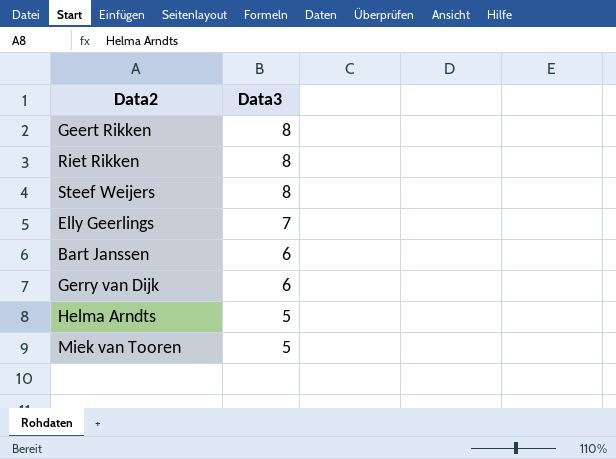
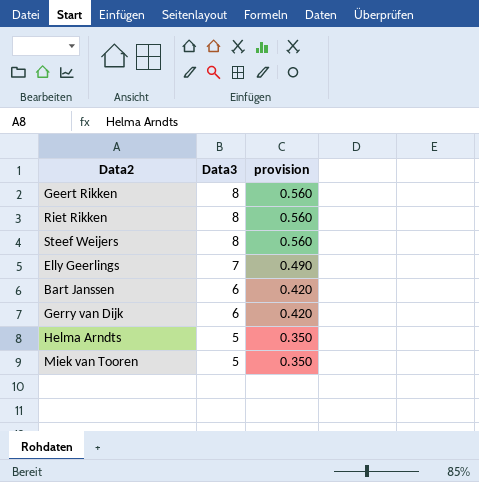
column provision | formula: none -> [Data3] * 0.07

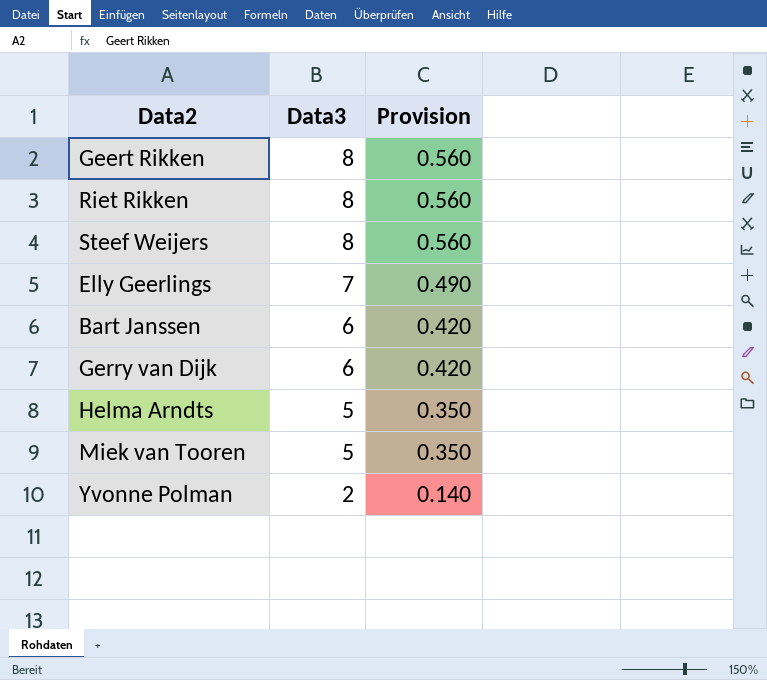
column name: provision -> Provision
row Yvonne Polman: none -> 2 | 0.140

